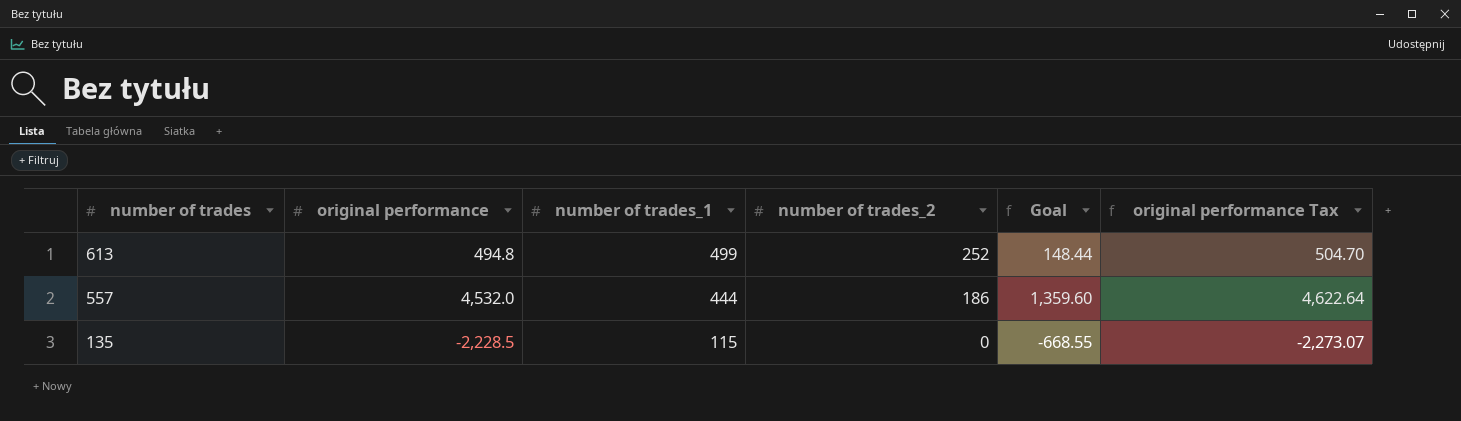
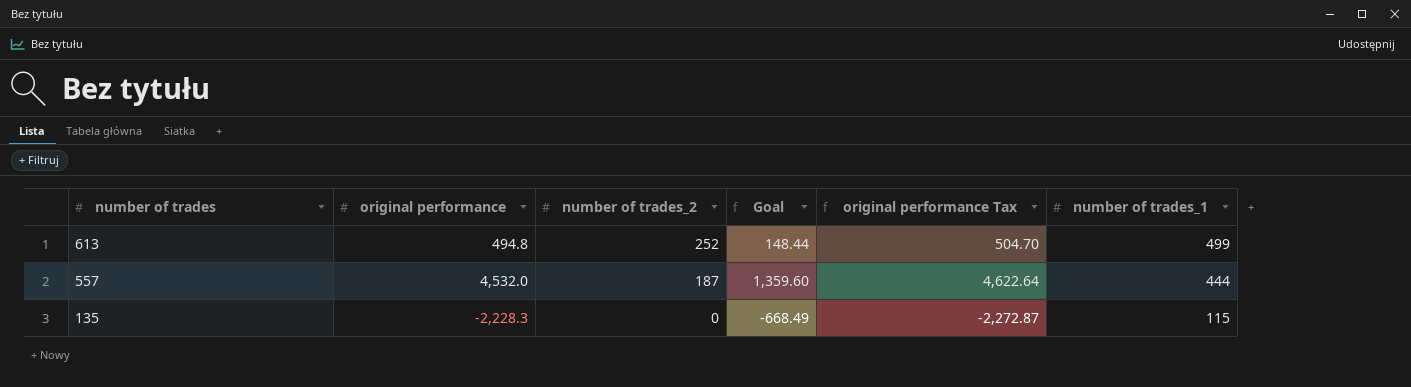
column number of trades_1 | position: 3 -> 6
557 | number of trades_2: 186 -> 187
135 | original performance: -2,228.5 -> -2,228.3
135 | Goal: -668.55 -> -668.49
135 | original performance Tax: -2,273.07 -> -2,272.87

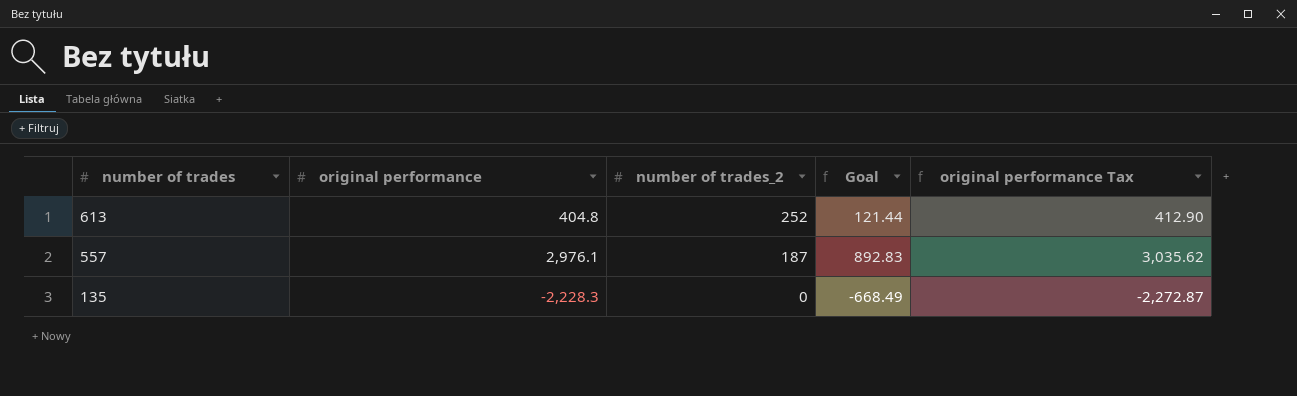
column number of trades_1 | position: 6 -> none
613 | original performance: 494.8 -> 404.8
613 | Goal: 148.44 -> 121.44
613 | original performance Tax: 504.70 -> 412.90
557 | original performance: 4,532.0 -> 2,976.1
557 | Goal: 1,359.60 -> 892.83
557 | original performance Tax: 4,622.64 -> 3,035.62

